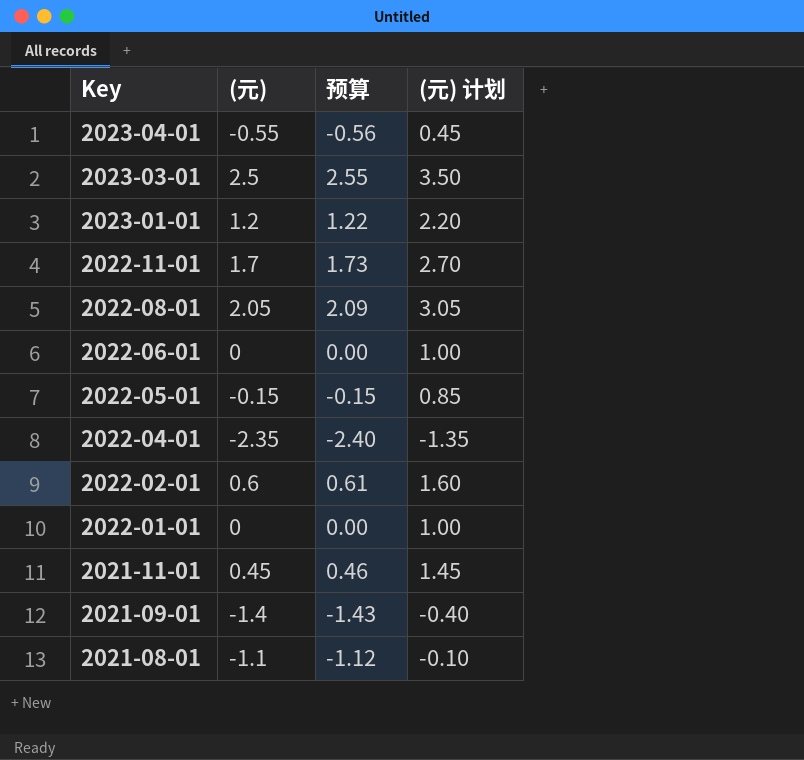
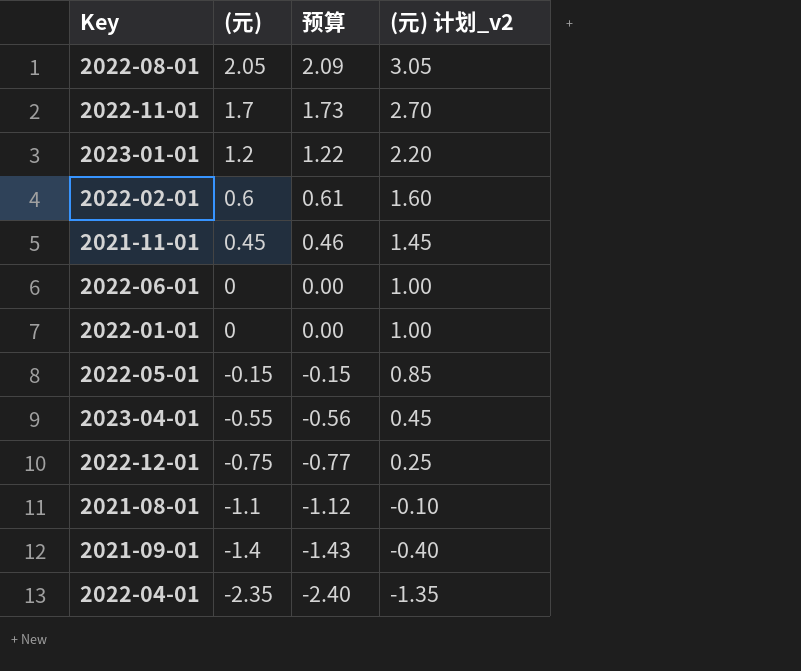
row order: Key descending -> (元) descending
column name: (元) 计划 -> (元) 计划_v2
row 2023-03-01: 2.5 | 2.55 | 3.50 -> none
row 2022-12-01: none -> -0.75 | -0.77 | 0.25

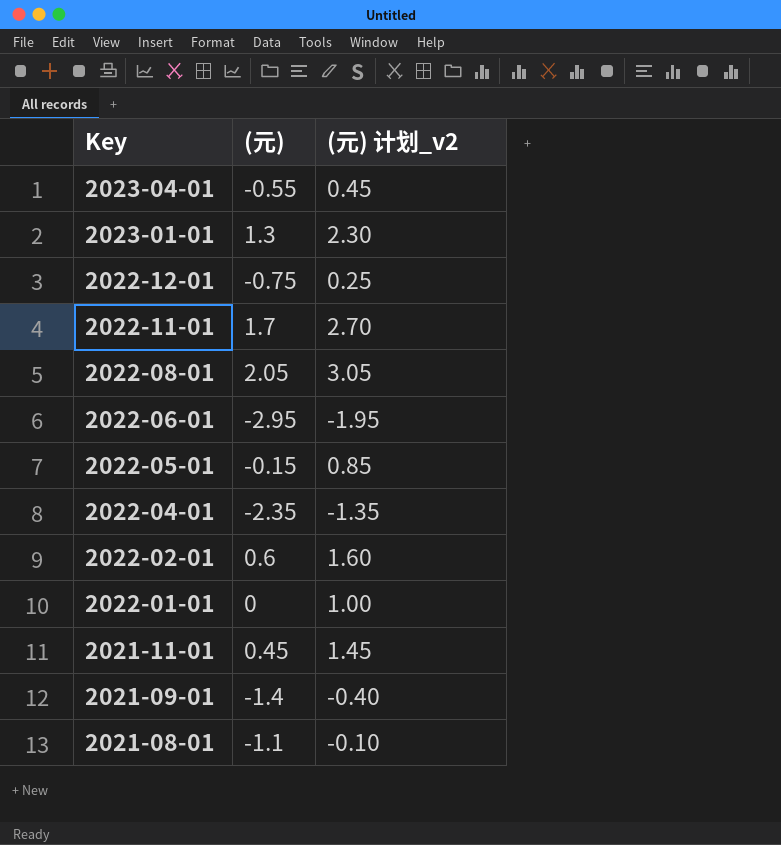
row order: (元) descending -> Key descending
column 预算 | formula: [(元)] * 1.02 -> none
2023-01-01 | (元): 1.2 -> 1.3
2023-01-01 | (元) 计划_v2: 2.20 -> 2.30
2022-06-01 | (元): 0 -> -2.95
2022-06-01 | (元) 计划_v2: 1.00 -> -1.95

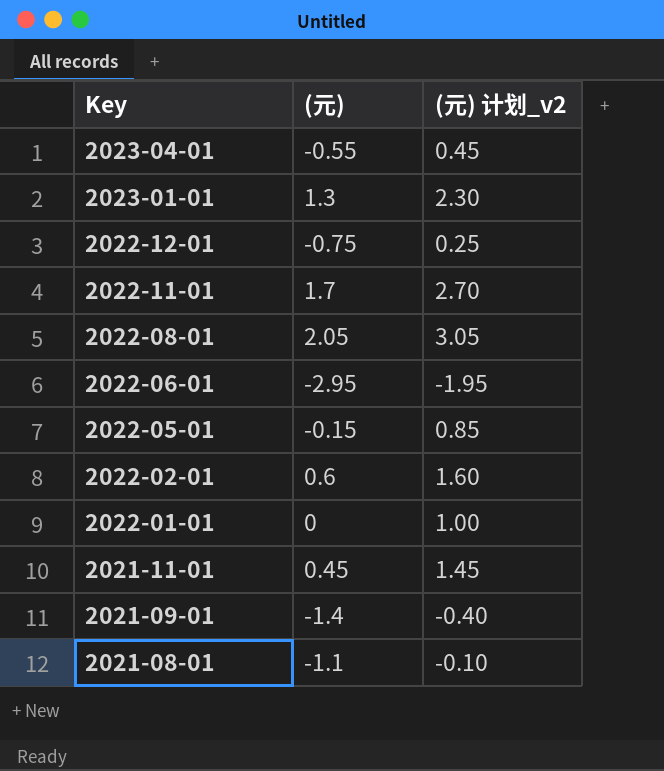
row 2022-04-01: -2.35 | -1.35 -> none

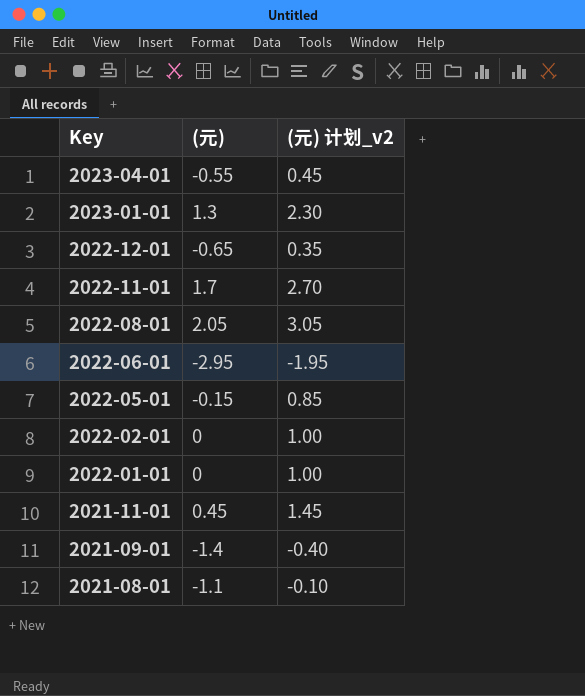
2022-12-01 | (元): -0.75 -> -0.65
2022-12-01 | (元) 计划_v2: 0.25 -> 0.35
2022-02-01 | (元): 0.6 -> 0
2022-02-01 | (元) 计划_v2: 1.60 -> 1.00

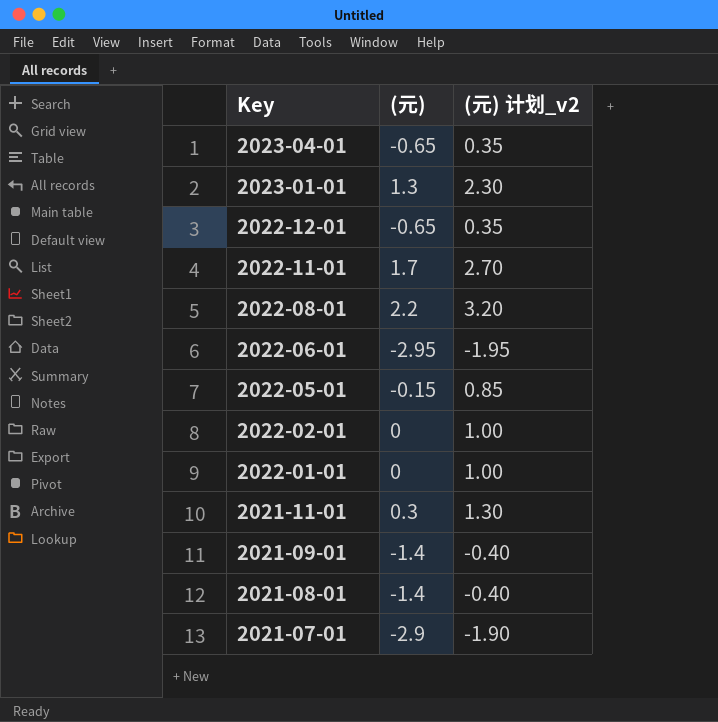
2023-04-01 | (元): -0.55 -> -0.65
2023-04-01 | (元) 计划_v2: 0.45 -> 0.35
2022-08-01 | (元): 2.05 -> 2.2
2022-08-01 | (元) 计划_v2: 3.05 -> 3.20
2021-11-01 | (元): 0.45 -> 0.3
2021-11-01 | (元) 计划_v2: 1.45 -> 1.30
2021-08-01 | (元): -1.1 -> -1.4
2021-08-01 | (元) 计划_v2: -0.10 -> -0.40
row 2021-07-01: none -> -2.9 | -1.90

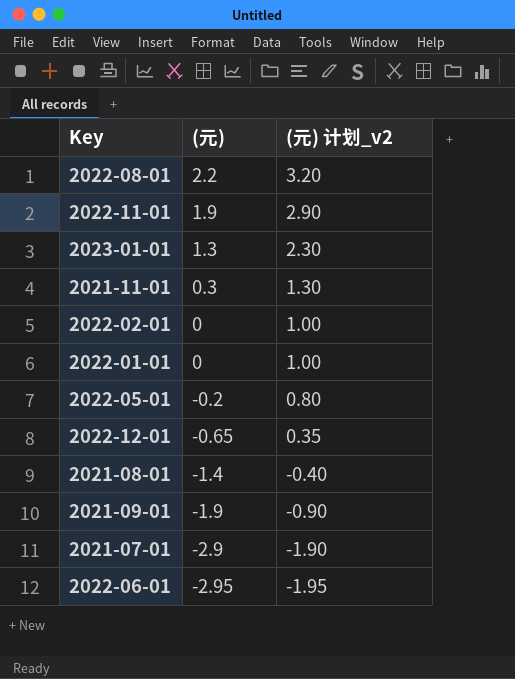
row order: Key descending -> (元) descending
row 2023-04-01: -0.65 | 0.35 -> none
2022-11-01 | (元): 1.7 -> 1.9
2022-11-01 | (元) 计划_v2: 2.70 -> 2.90
2022-05-01 | (元): -0.15 -> -0.2
2022-05-01 | (元) 计划_v2: 0.85 -> 0.80
2021-09-01 | (元): -1.4 -> -1.9
2021-09-01 | (元) 计划_v2: -0.40 -> -0.90

